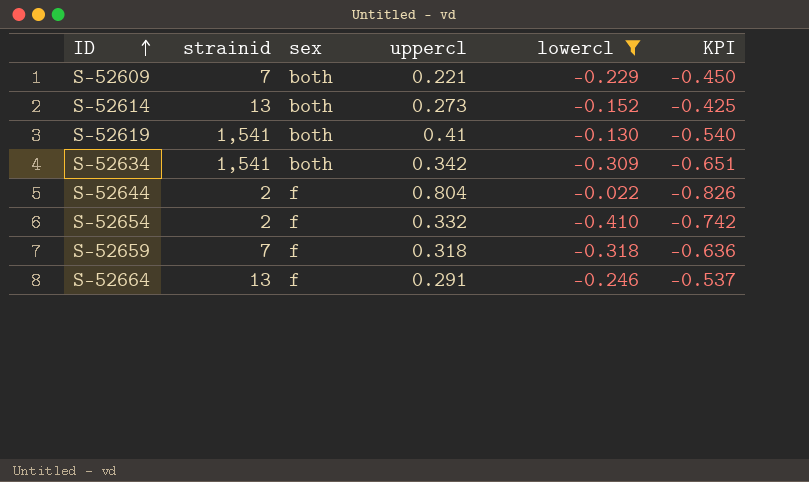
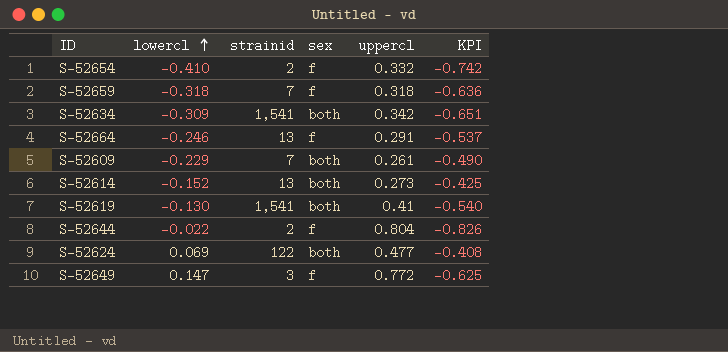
filter: lowercl <= -0.022 -> none
row order: ID ascending -> lowercl ascending
column lowercl | position: 5 -> 2
S-52609 | uppercl: 0.221 -> 0.261
S-52609 | KPI: -0.450 -> -0.490

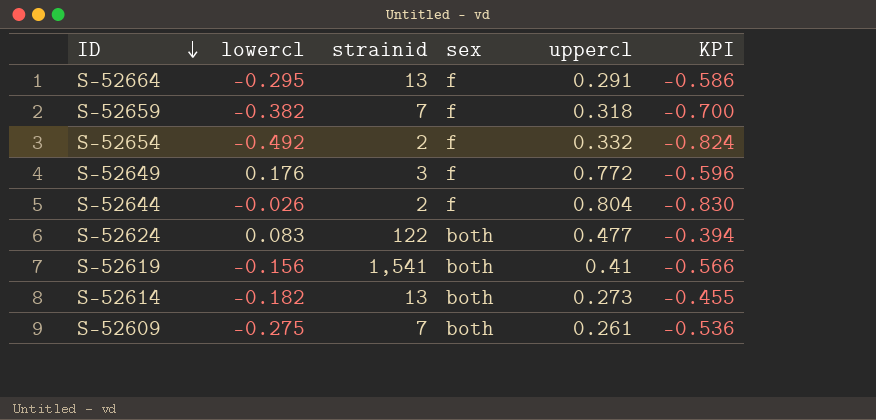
row order: lowercl ascending -> ID descending
row S-52634: -0.309 | 1,541 | both | 0.342 | -0.651 -> none
S-52664 | lowercl: -0.246 -> -0.295
S-52664 | KPI: -0.537 -> -0.586
S-52659 | lowercl: -0.318 -> -0.382
S-52659 | KPI: -0.636 -> -0.700
S-52654 | lowercl: -0.410 -> -0.492
S-52654 | KPI: -0.742 -> -0.824
S-52649 | lowercl: 0.147 -> 0.176
S-52649 | KPI: -0.625 -> -0.596
S-52644 | lowercl: -0.022 -> -0.026
S-52644 | KPI: -0.826 -> -0.830
S-52624 | lowercl: 0.069 -> 0.083
S-52624 | KPI: -0.408 -> -0.394
S-52619 | lowercl: -0.130 -> -0.156
S-52619 | KPI: -0.540 -> -0.566
S-52614 | lowercl: -0.152 -> -0.182
S-52614 | KPI: -0.425 -> -0.455
S-52609 | lowercl: -0.229 -> -0.275
S-52609 | KPI: -0.490 -> -0.536

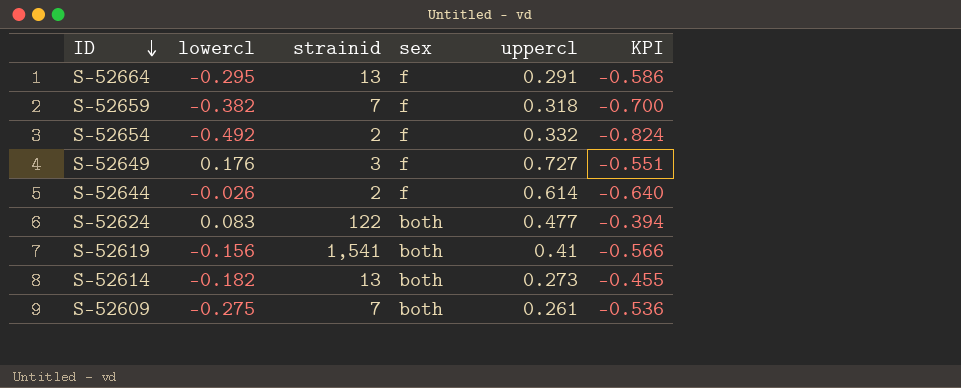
S-52649 | uppercl: 0.772 -> 0.727
S-52649 | KPI: -0.596 -> -0.551
S-52644 | uppercl: 0.804 -> 0.614
S-52644 | KPI: -0.830 -> -0.640

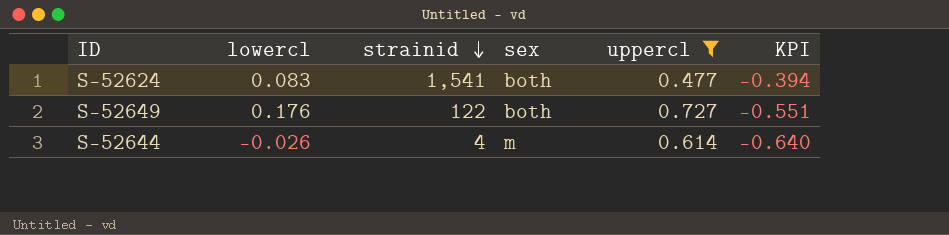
filter: none -> uppercl >= 0.477
row order: ID descending -> strainid descending
S-52624 | strainid: 122 -> 1,541
S-52649 | strainid: 3 -> 122
S-52649 | sex: f -> both
S-52644 | strainid: 2 -> 4
S-52644 | sex: f -> m

